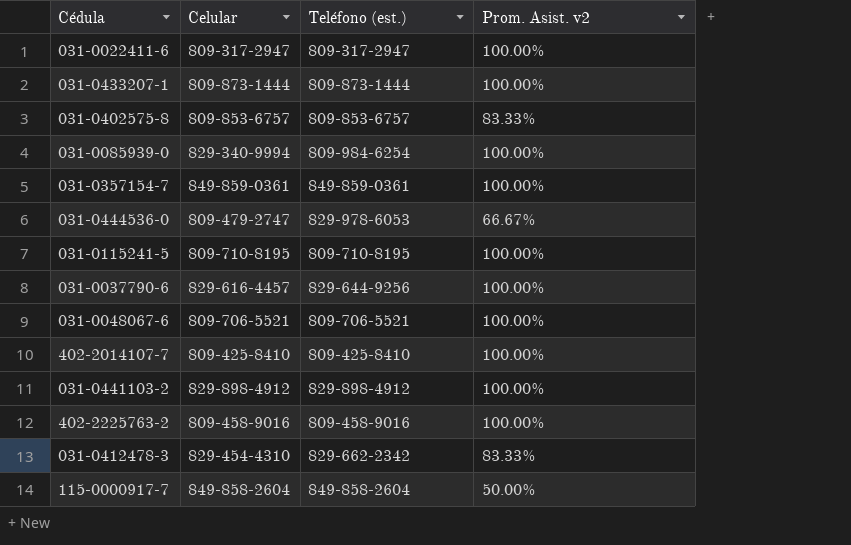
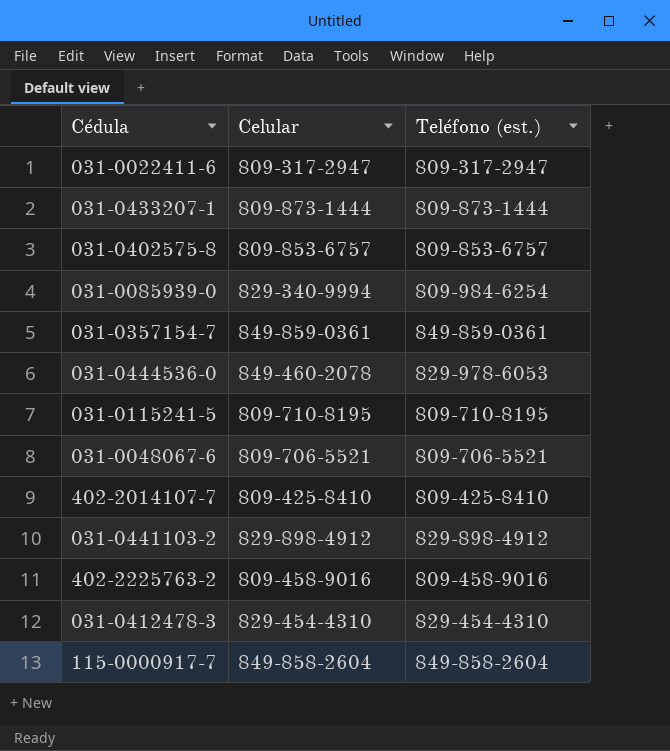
column Prom. Asist. v2 | position: 4 -> none
row 031-0037790-6: 829-616-4457 | 829-644-9256 | 100.00% -> none
031-0444536-0 | Celular: 809-479-2747 -> 849-460-2078
031-0412478-3 | Teléfono (est.): 829-662-2342 -> 829-454-4310

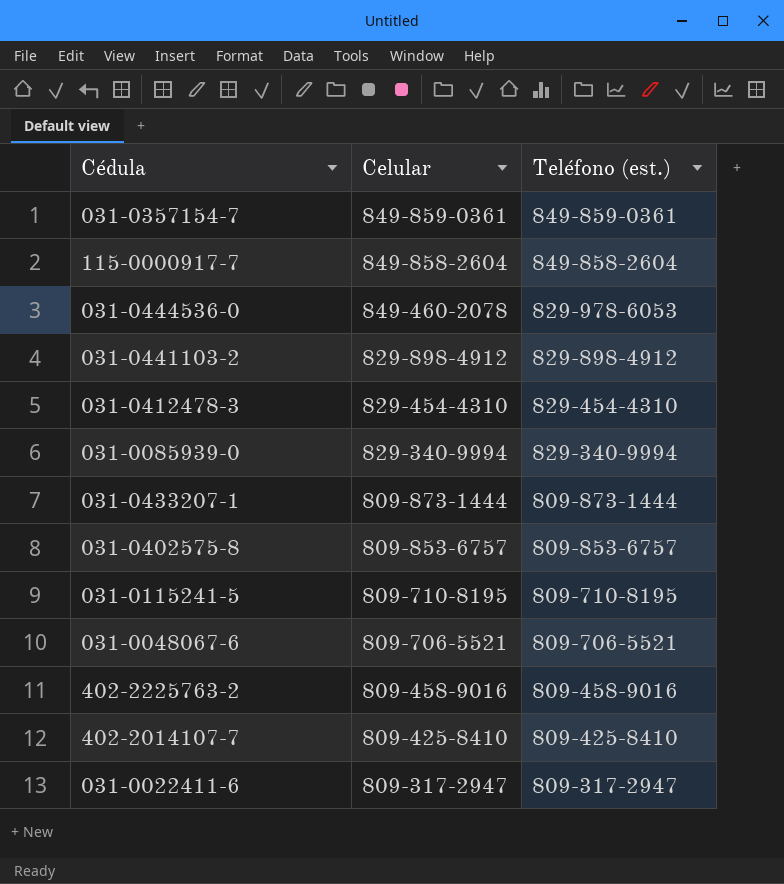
row order: none -> Celular descending
031-0085939-0 | Teléfono (est.): 809-984-6254 -> 829-340-9994

